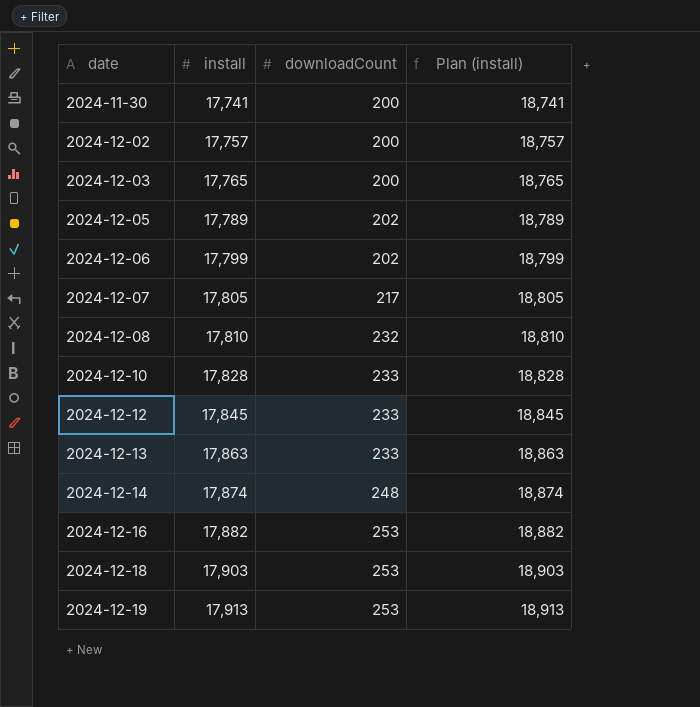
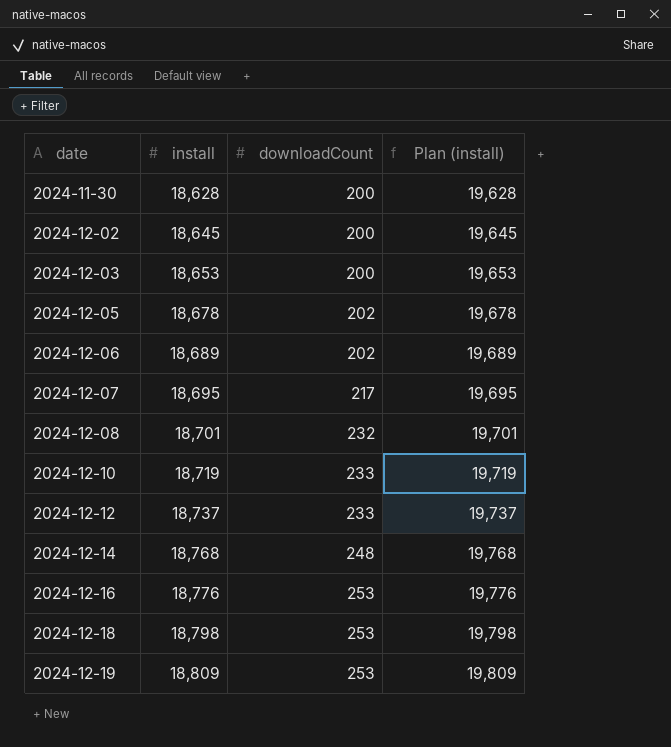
row 2024-12-13: 17,863 | 233 | 18,863 -> none
2024-11-30 | install: 17,741 -> 18,628
2024-11-30 | Plan (install): 18,741 -> 19,628
2024-12-02 | install: 17,757 -> 18,645
2024-12-02 | Plan (install): 18,757 -> 19,645
2024-12-03 | install: 17,765 -> 18,653
2024-12-03 | Plan (install): 18,765 -> 19,653
2024-12-05 | install: 17,789 -> 18,678
2024-12-05 | Plan (install): 18,789 -> 19,678
2024-12-06 | install: 17,799 -> 18,689
2024-12-06 | Plan (install): 18,799 -> 19,689
2024-12-07 | install: 17,805 -> 18,695
2024-12-07 | Plan (install): 18,805 -> 19,695
2024-12-08 | install: 17,810 -> 18,701
2024-12-08 | Plan (install): 18,810 -> 19,701
2024-12-10 | install: 17,828 -> 18,719
2024-12-10 | Plan (install): 18,828 -> 19,719
2024-12-12 | install: 17,845 -> 18,737
2024-12-12 | Plan (install): 18,845 -> 19,737
2024-12-14 | install: 17,874 -> 18,768
2024-12-14 | Plan (install): 18,874 -> 19,768
2024-12-16 | install: 17,882 -> 18,776
2024-12-16 | Plan (install): 18,882 -> 19,776
2024-12-18 | install: 17,903 -> 18,798
2024-12-18 | Plan (install): 18,903 -> 19,798
2024-12-19 | install: 17,913 -> 18,809
2024-12-19 | Plan (install): 18,913 -> 19,809

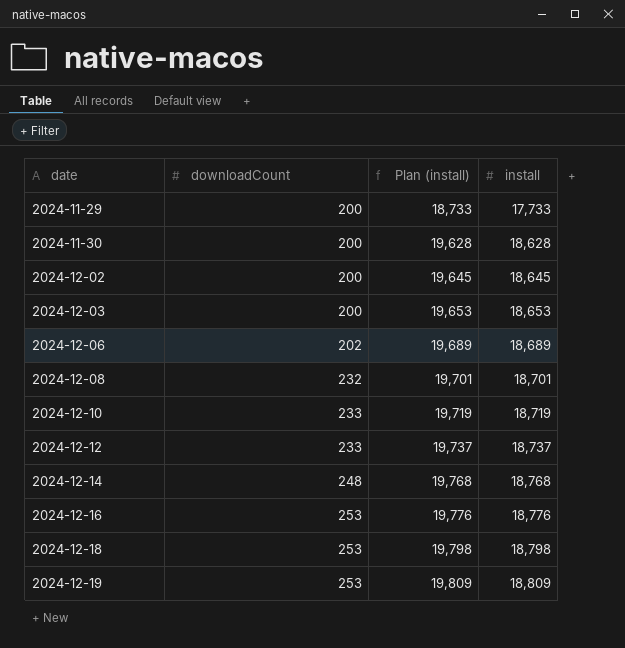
column install | position: 2 -> 4
row 2024-12-05: 18,678 | 202 | 19,678 -> none
row 2024-12-07: 18,695 | 217 | 19,695 -> none
row 2024-11-29: none -> 200 | 18,733 | 17,733

